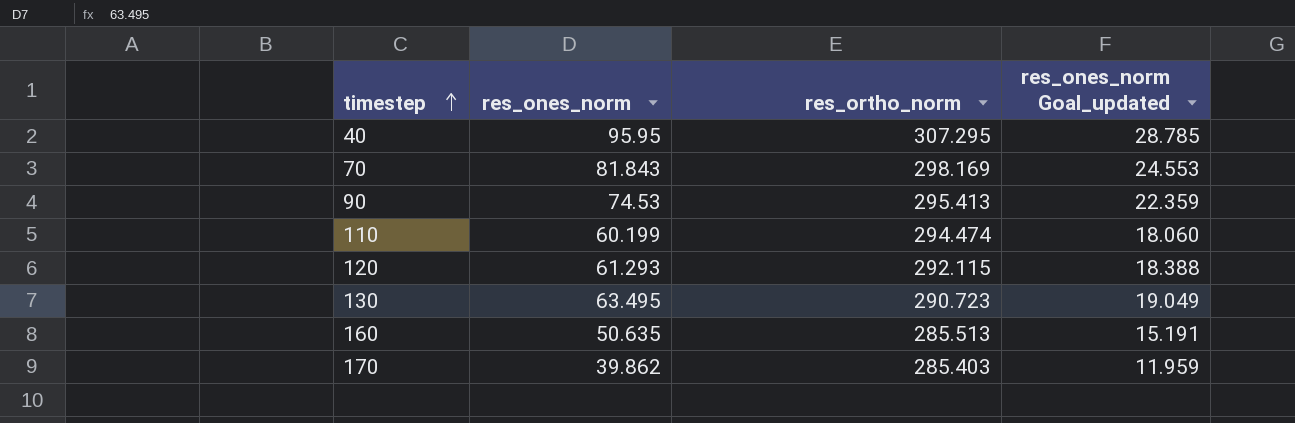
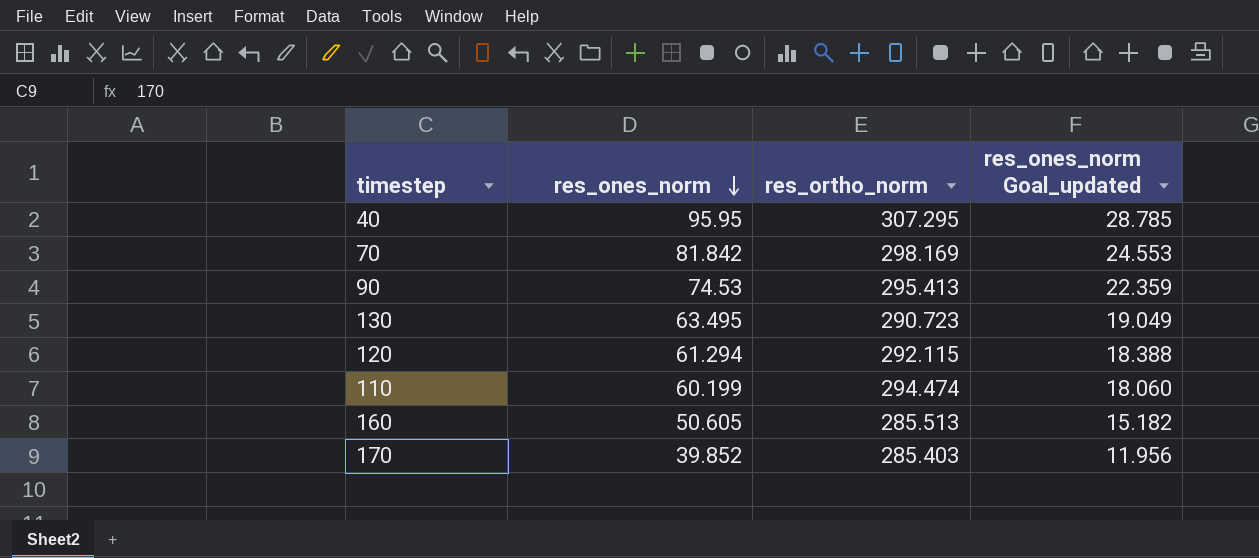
row order: timestep ascending -> res_ones_norm descending
70 | res_ones_norm: 81.843 -> 81.842
120 | res_ones_norm: 61.293 -> 61.294
160 | res_ones_norm: 50.635 -> 50.605
160 | res_ones_norm Goal_updated: 15.191 -> 15.182
170 | res_ones_norm: 39.862 -> 39.852
170 | res_ones_norm Goal_updated: 11.959 -> 11.956

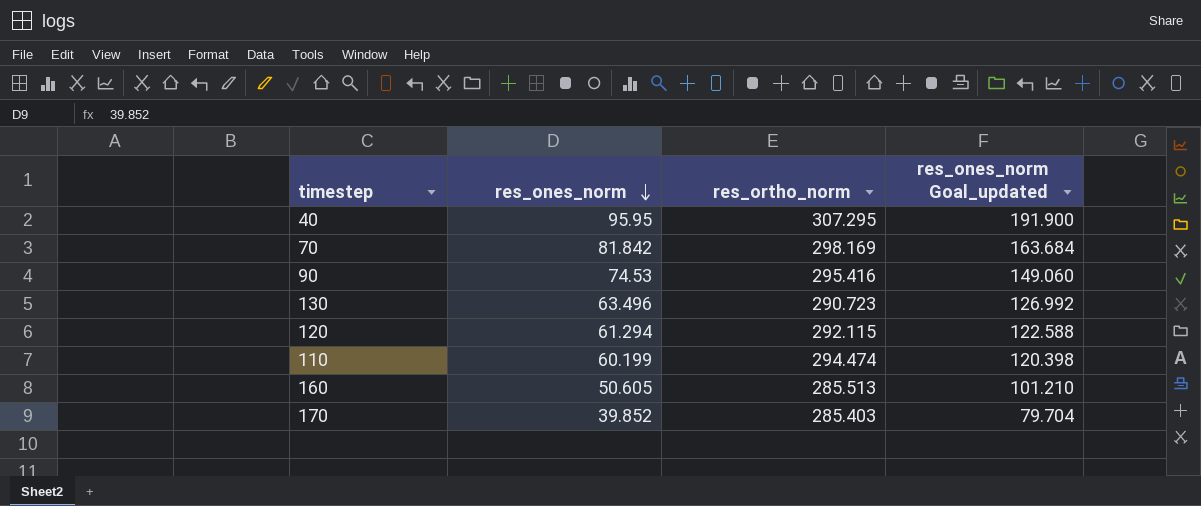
column res_ones_norm Goal_updated | formula: [res_ones_norm] * 0.3 -> [res_ones_norm] * 2
90 | res_ortho_norm: 295.413 -> 295.416
130 | res_ones_norm: 63.495 -> 63.496

